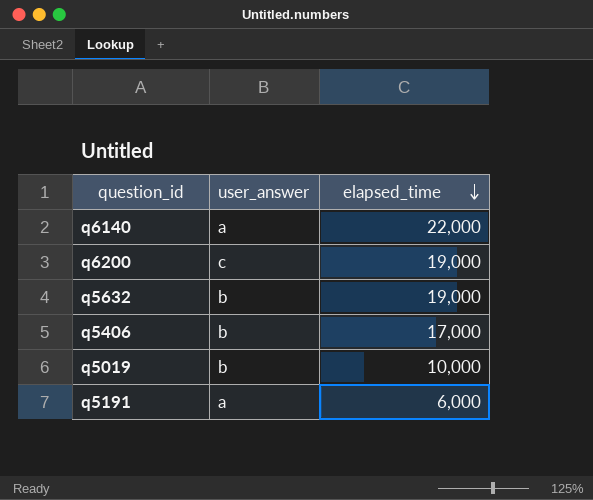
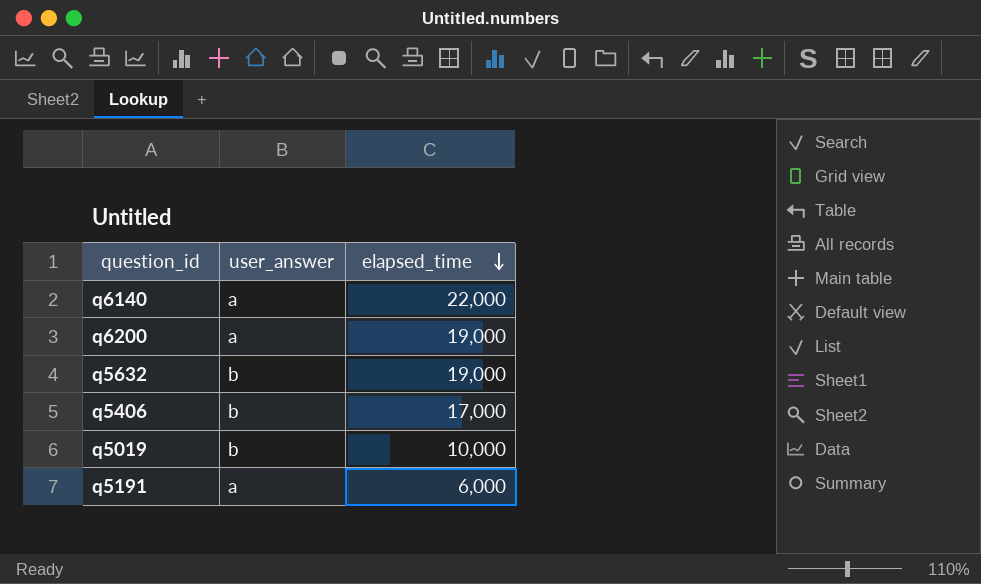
q6200 | user_answer: c -> a

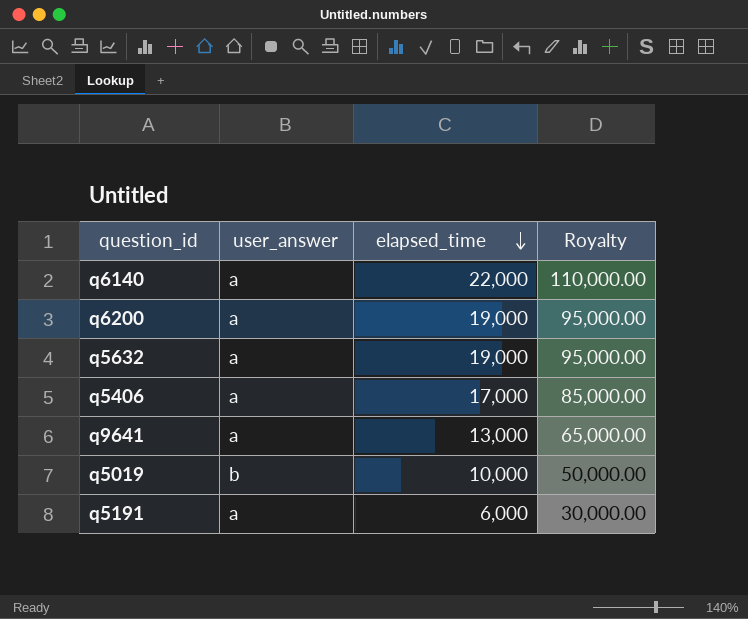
column Royalty | formula: none -> [elapsed_time] * 5
q5632 | user_answer: b -> a
q5406 | user_answer: b -> a
row q9641: none -> a | 13,000 | 65,000.00

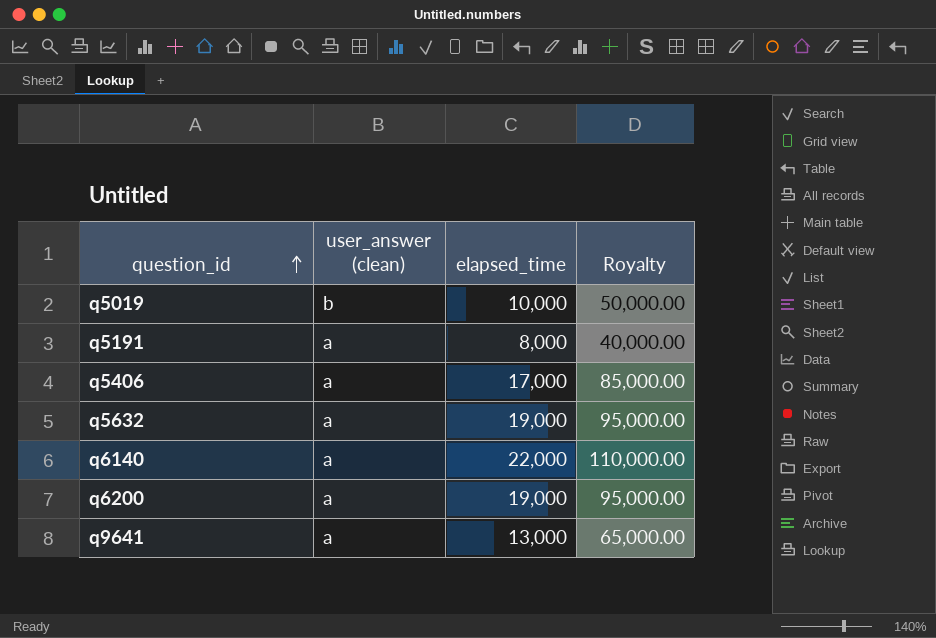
row order: elapsed_time descending -> question_id ascending
column name: user_answer -> user_answer (clean)
q5191 | elapsed_time: 6,000 -> 8,000
q5191 | Royalty: 30,000.00 -> 40,000.00

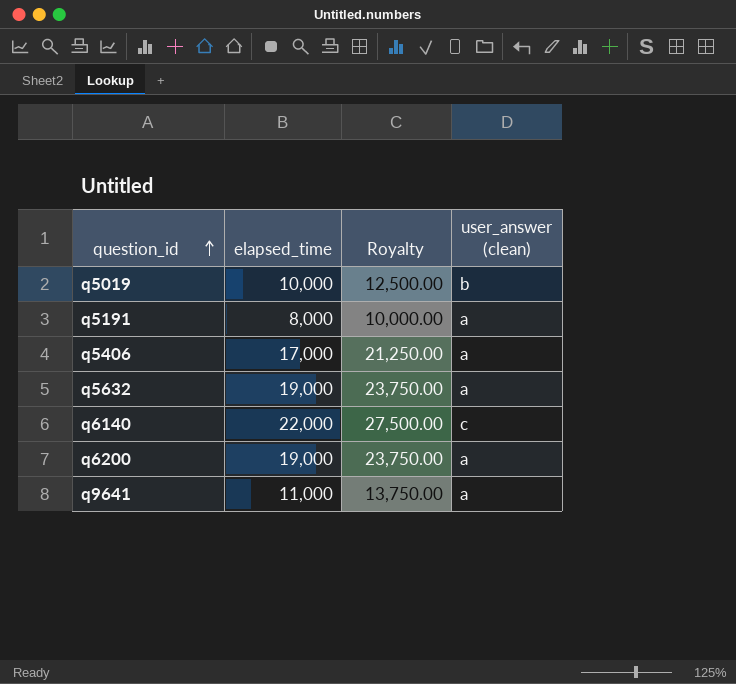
column Royalty | formula: [elapsed_time] * 5 -> [elapsed_time] * 1.25
column user_answer (clean) | position: 2 -> 4
q6140 | user_answer (clean): a -> c
q9641 | elapsed_time: 13,000 -> 11,000

